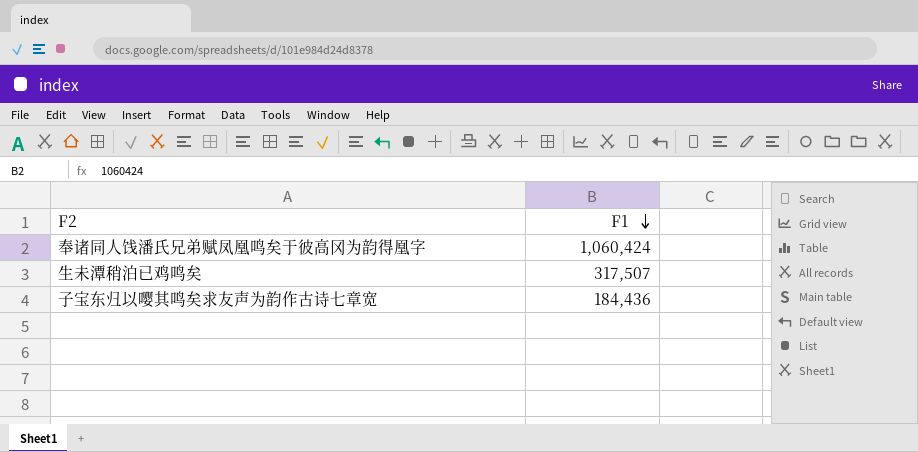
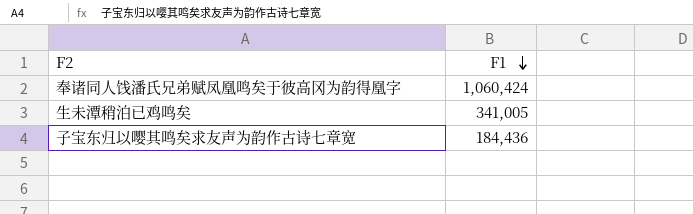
生未潭稍泊已鸡鸣矣 | F1: 317,507 -> 341,005

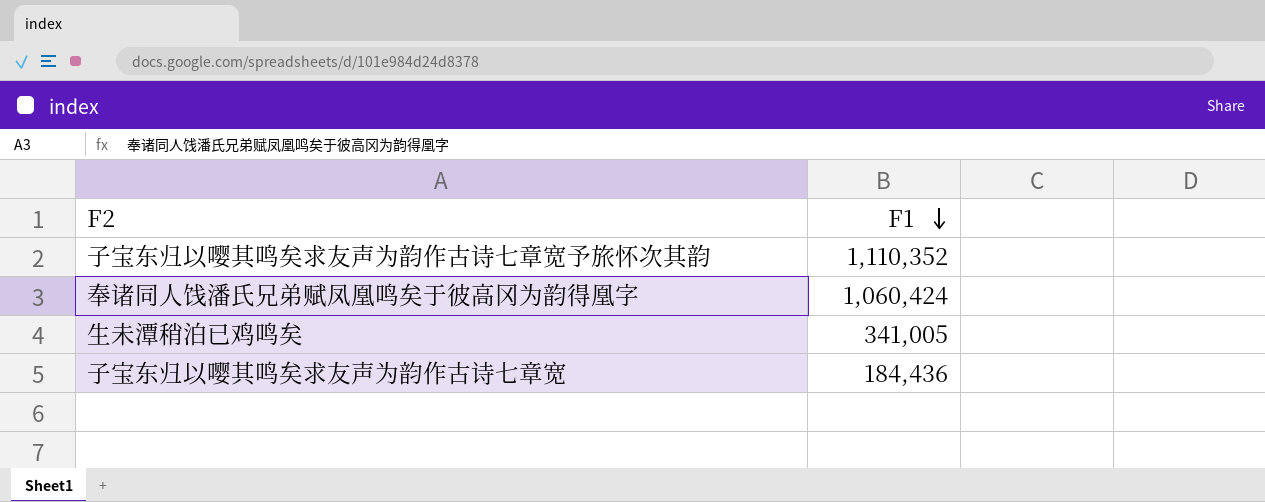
row 子宝东归以嘤其鸣矣求友声为韵作古诗七章宽予旅怀次其韵: none -> 1,110,352

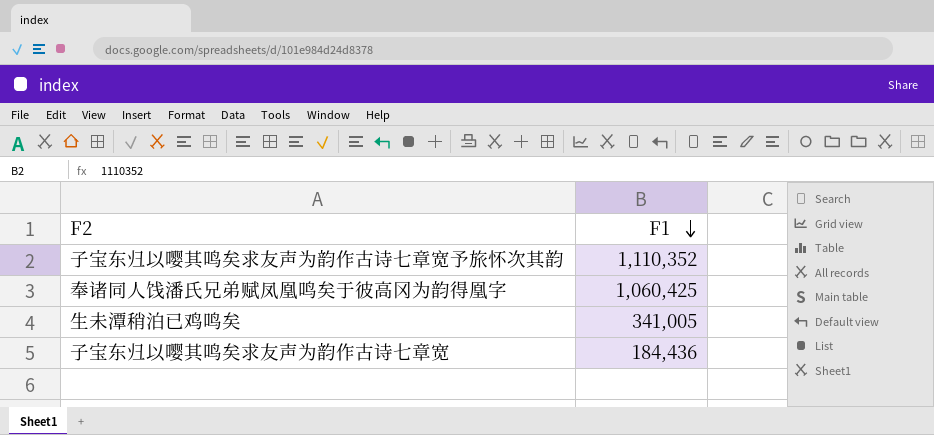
奉诸同人饯潘氏兄弟赋凤凰鸣矣于彼高冈为韵得凰字 | F1: 1,060,424 -> 1,060,425

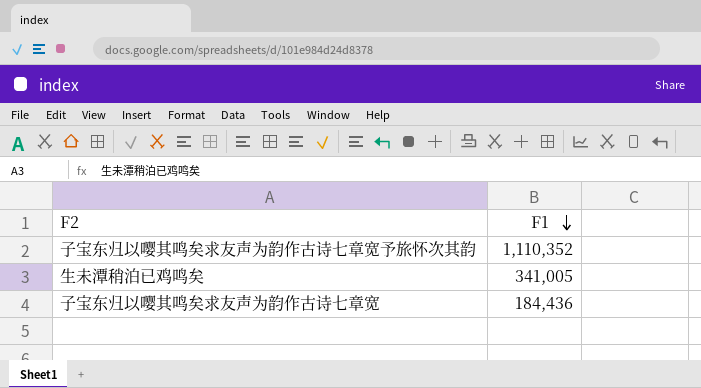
row 奉诸同人饯潘氏兄弟赋凤凰鸣矣于彼高冈为韵得凰字: 1,060,425 -> none

